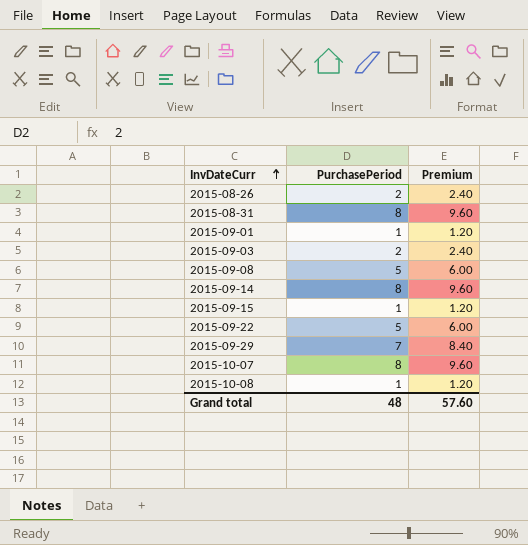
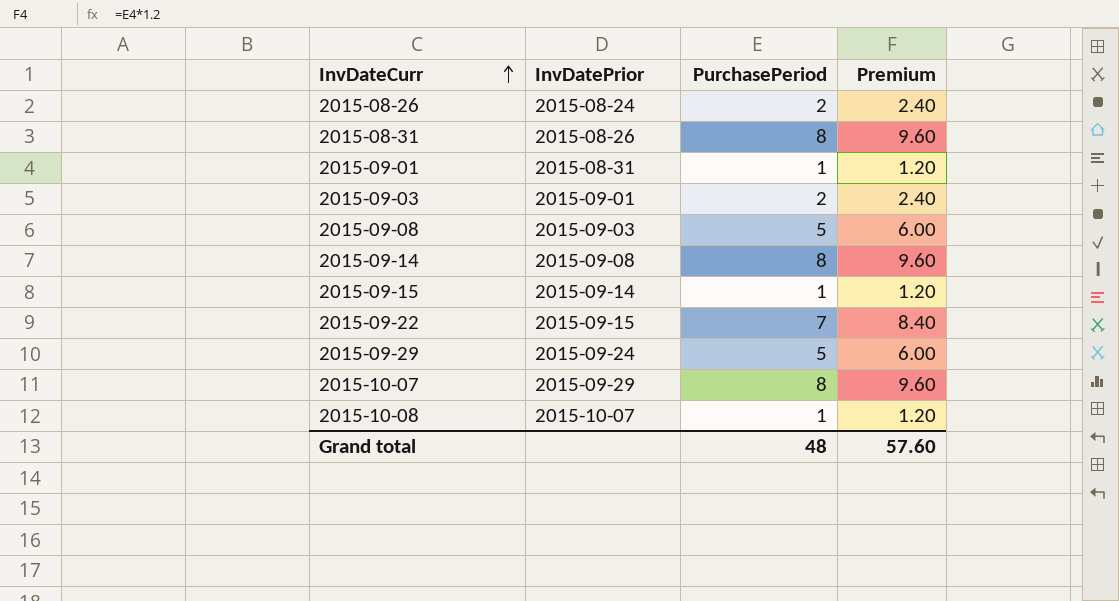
column InvDatePrior | position: none -> 2
2015-09-22 | PurchasePeriod: 5 -> 7
2015-09-22 | Premium: 6.00 -> 8.40
2015-09-29 | PurchasePeriod: 7 -> 5
2015-09-29 | Premium: 8.40 -> 6.00

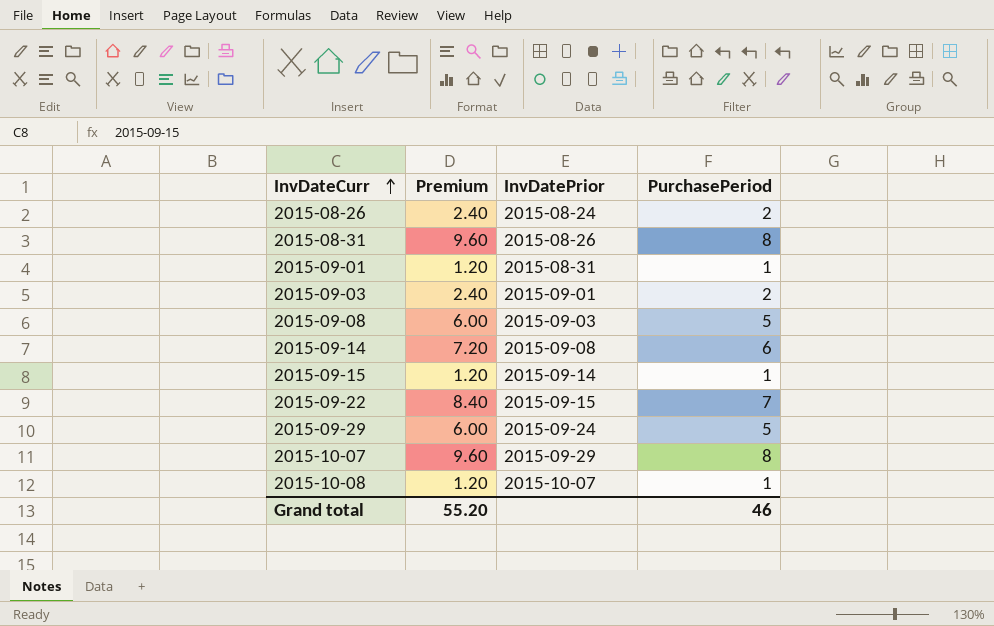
column Premium | position: 4 -> 2
2015-09-14 | Premium: 9.60 -> 7.20
2015-09-14 | PurchasePeriod: 8 -> 6
Grand total | Premium: 57.60 -> 55.20
Grand total | PurchasePeriod: 48 -> 46

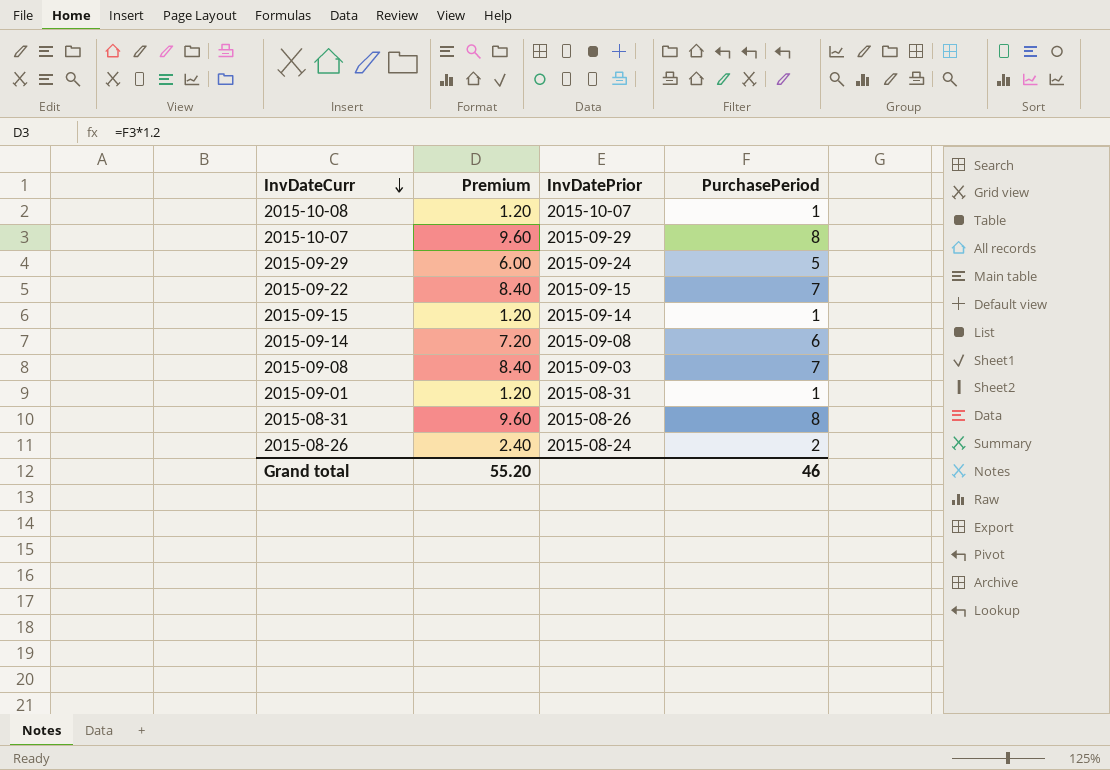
row order: InvDateCurr ascending -> InvDateCurr descending
row 2015-09-03: 2.40 | 2015-09-01 | 2 -> none
2015-09-08 | Premium: 6.00 -> 8.40
2015-09-08 | PurchasePeriod: 5 -> 7

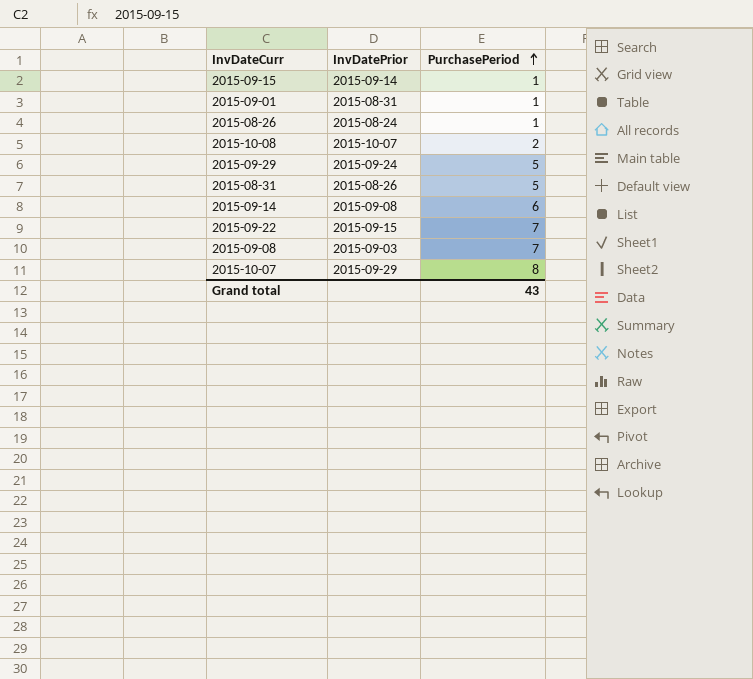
row order: InvDateCurr descending -> PurchasePeriod ascending
column Premium | formula: [PurchasePeriod] * 1.2 -> none
2015-08-26 | PurchasePeriod: 2 -> 1
2015-10-08 | PurchasePeriod: 1 -> 2
2015-08-31 | PurchasePeriod: 8 -> 5
Grand total | PurchasePeriod: 46 -> 43

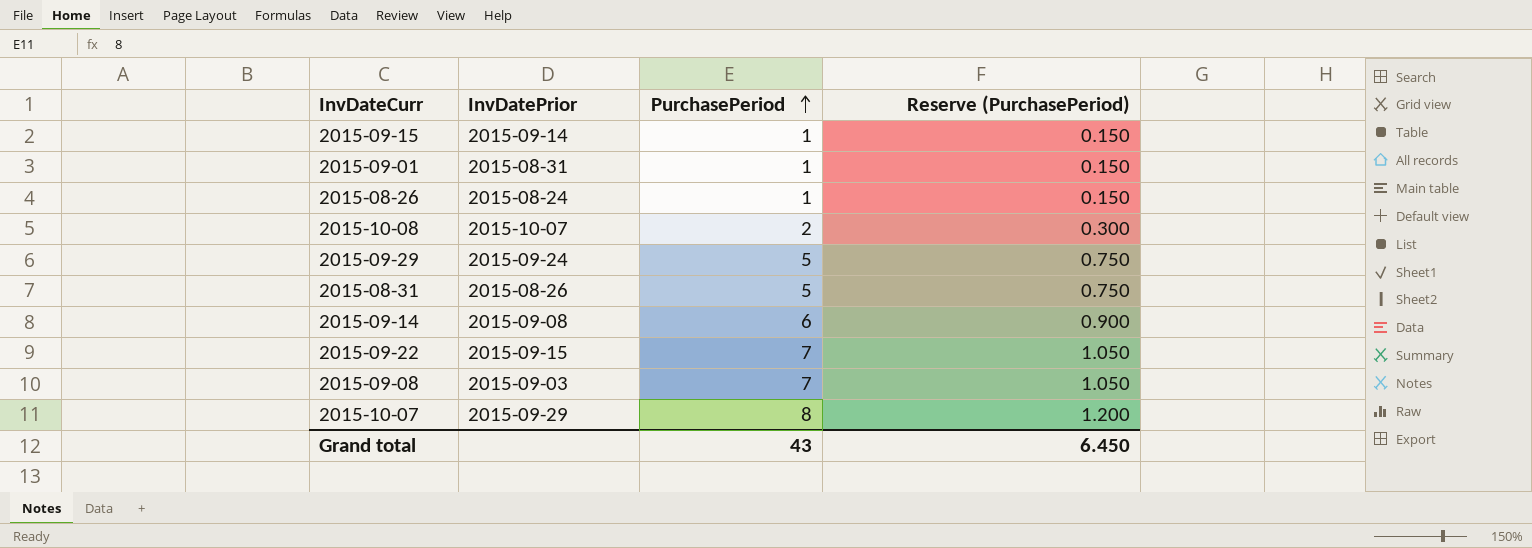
column Reserve (PurchasePeriod) | formula: none -> [PurchasePeriod] * 0.15

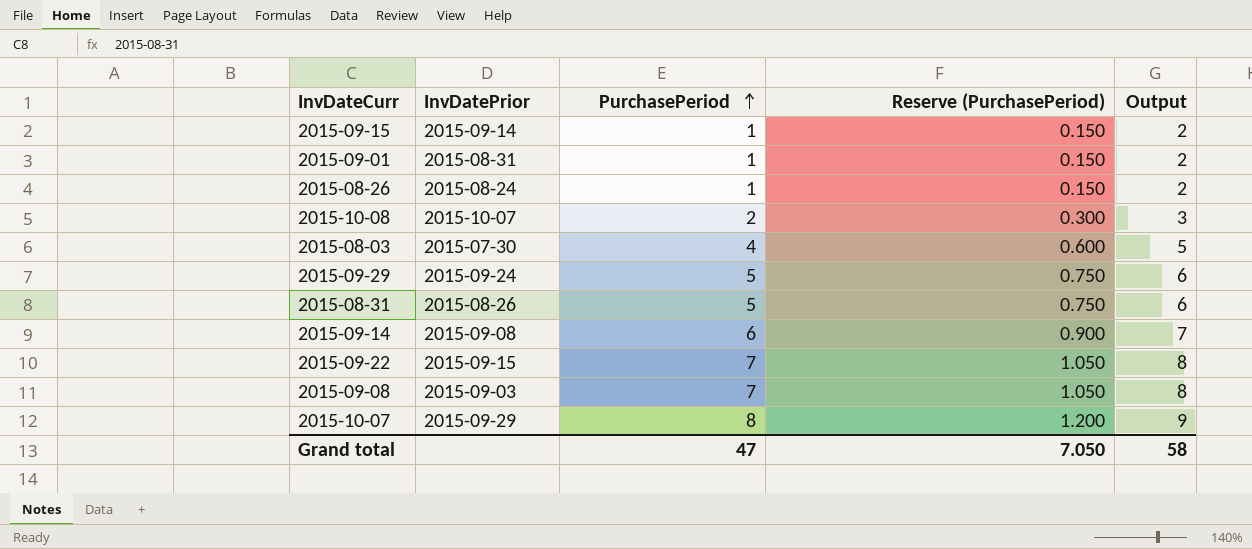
column Output | formula: none -> [PurchasePeriod] + 1
row 2015-08-03: none -> 2015-07-30 | 4 | 0.600 | 5
Grand total | PurchasePeriod: 43 -> 47
Grand total | Reserve (PurchasePeriod): 6.450 -> 7.050

